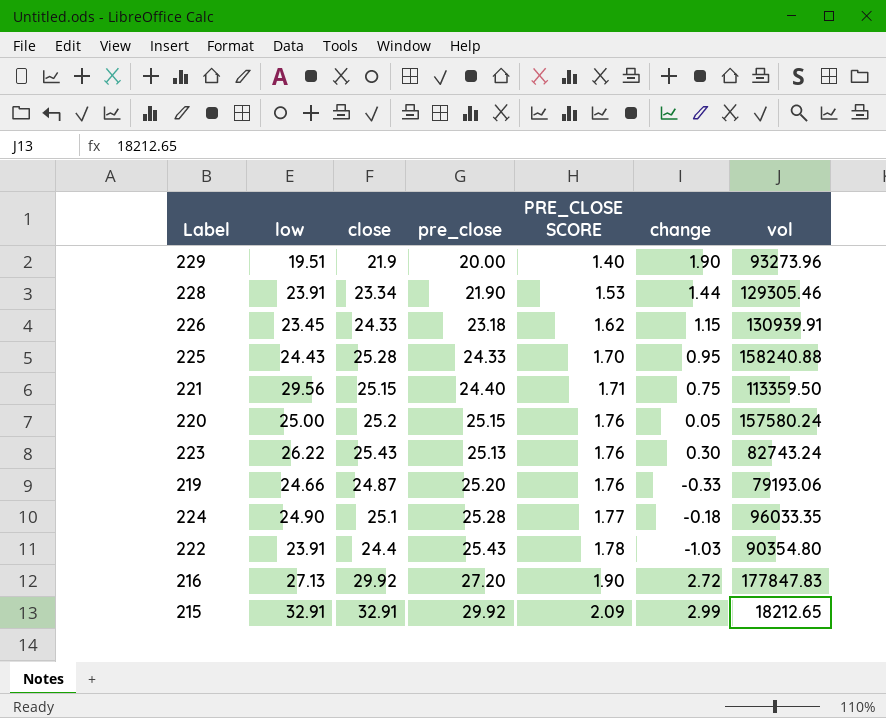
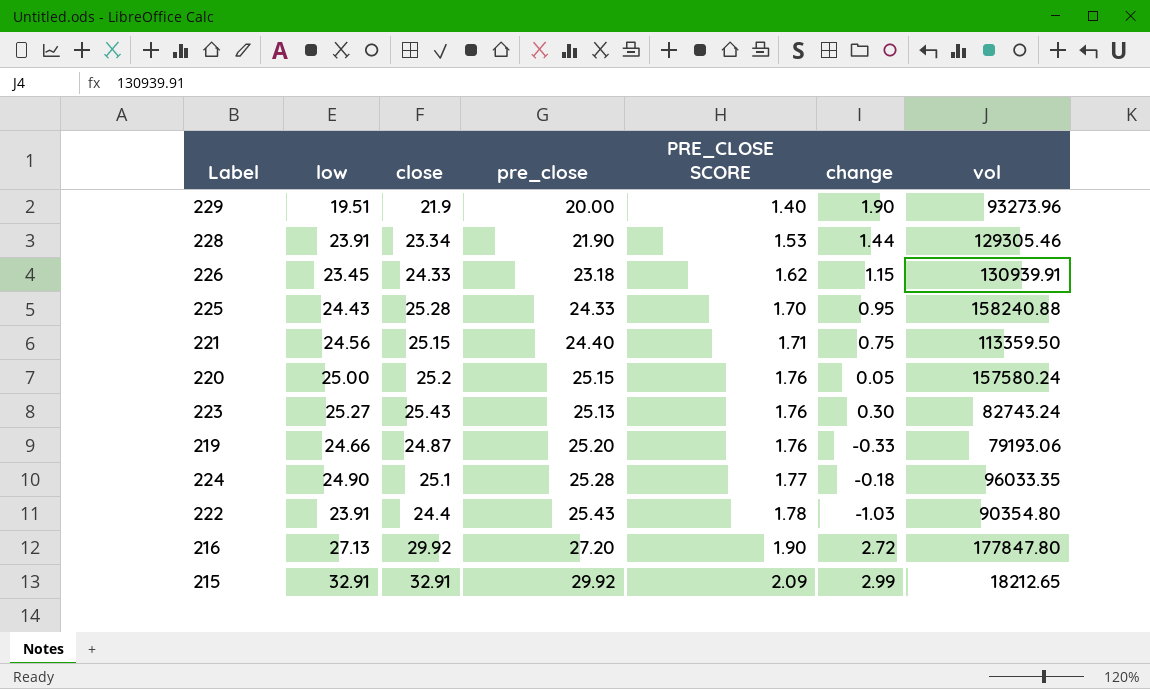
221 | low: 29.56 -> 24.56
223 | low: 26.22 -> 25.27
216 | vol: 177847.83 -> 177847.80

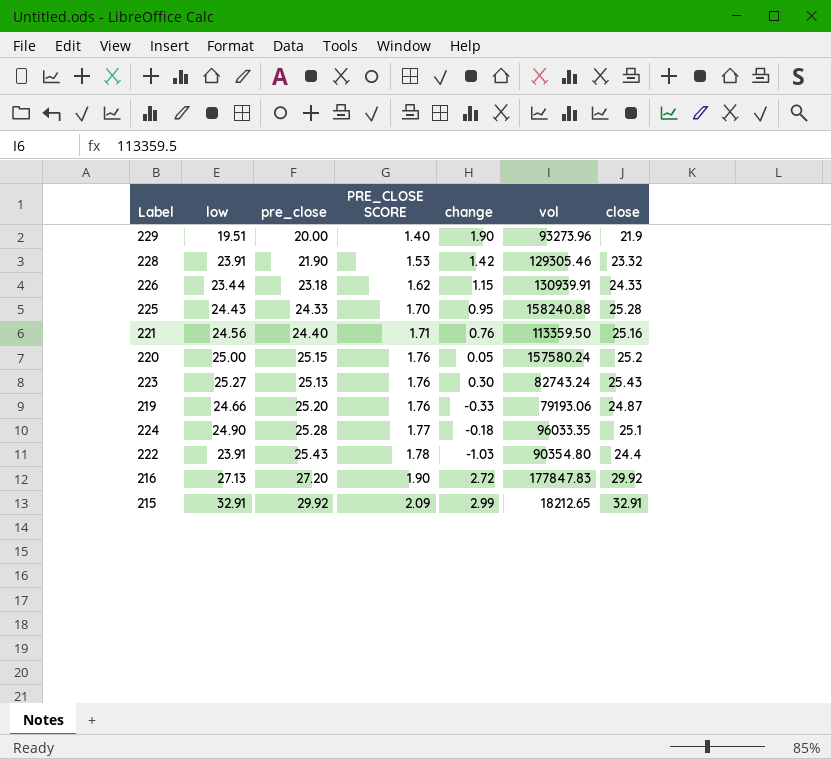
column close | position: 3 -> 7
228 | change: 1.44 -> 1.42
228 | close: 23.34 -> 23.32
226 | low: 23.45 -> 23.44
221 | change: 0.75 -> 0.76
221 | close: 25.15 -> 25.16
216 | vol: 177847.80 -> 177847.83

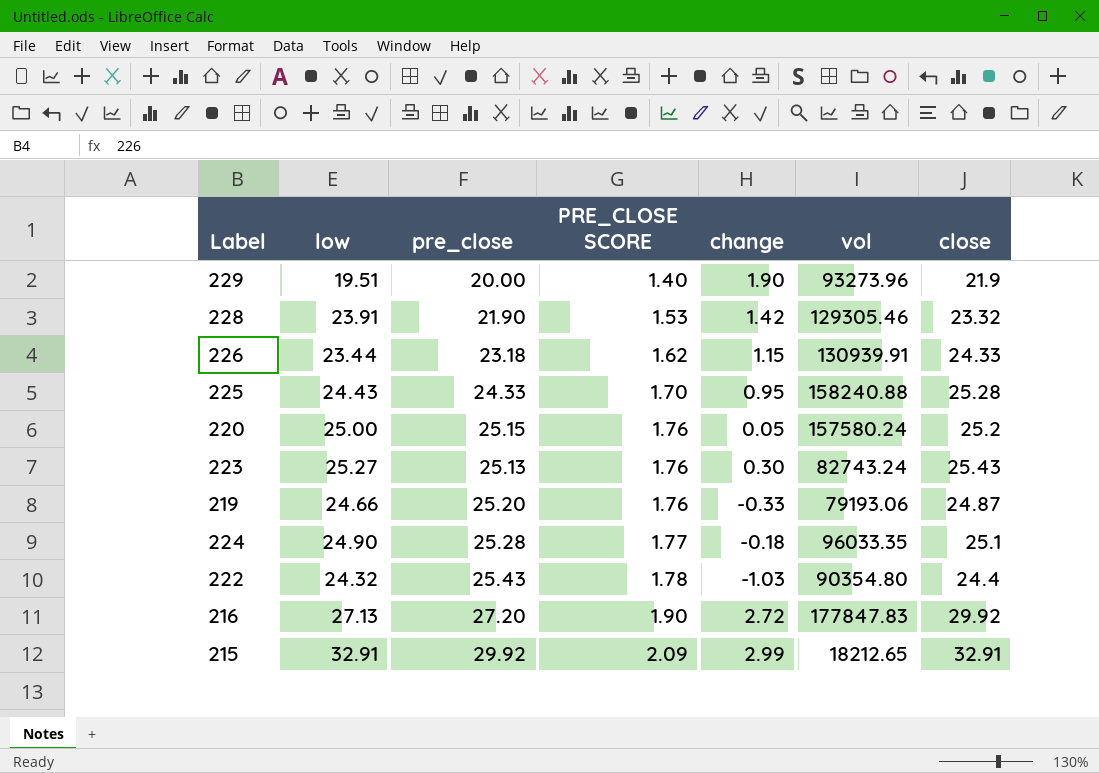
row 221: 24.56 | 24.40 | 1.71 | 0.76 | 113359.50 | 25.16 -> none
222 | low: 23.91 -> 24.32

